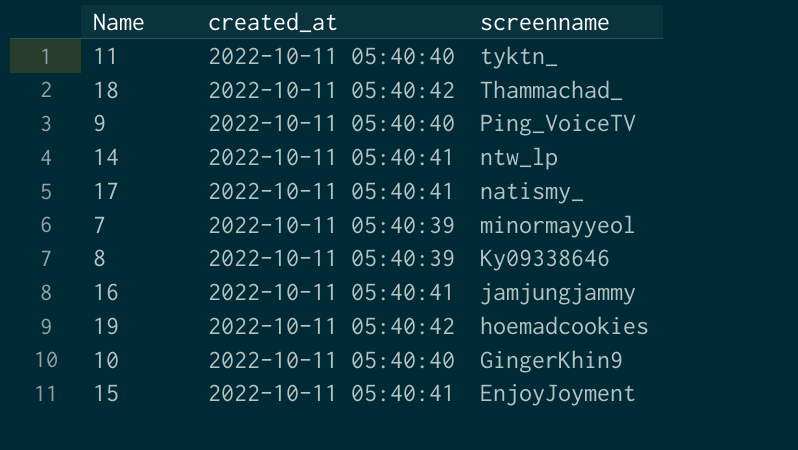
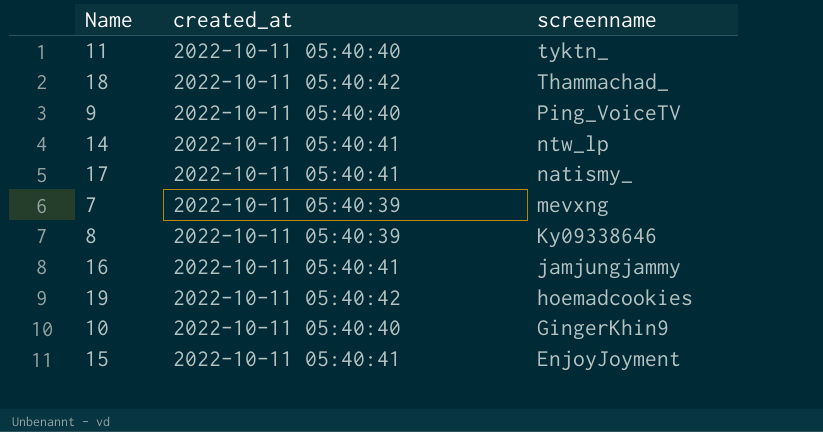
7 | screenname: minormayyeol -> mevxng

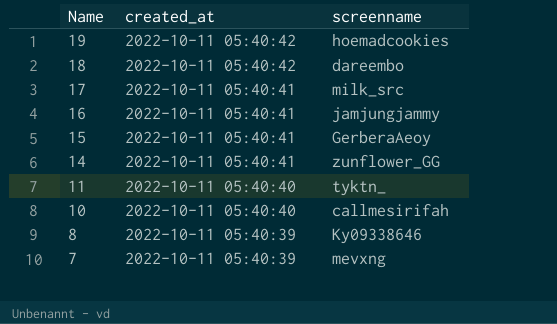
row order: screenname descending -> Name descending
row 9: 2022-10-11 05:40:40 | Ping_VoiceTV -> none
18 | screenname: Thammachad_ -> dareembo
17 | screenname: natismy_ -> milk_src
15 | screenname: EnjoyJoyment -> GerberaAeoy
14 | screenname: ntw_lp -> zunflower_GG
10 | screenname: GingerKhin9 -> callmesirifah

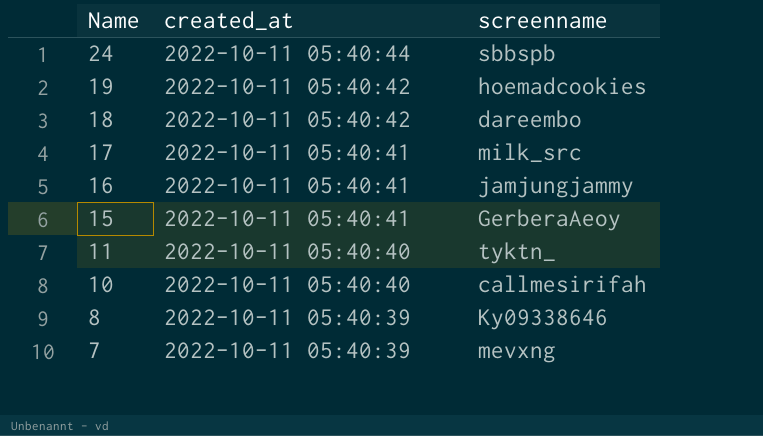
row 14: 2022-10-11 05:40:41 | zunflower_GG -> none
row 24: none -> 2022-10-11 05:40:44 | sbbspb

